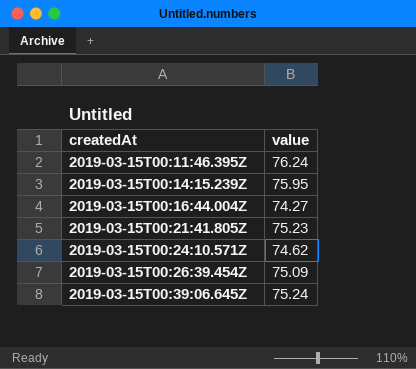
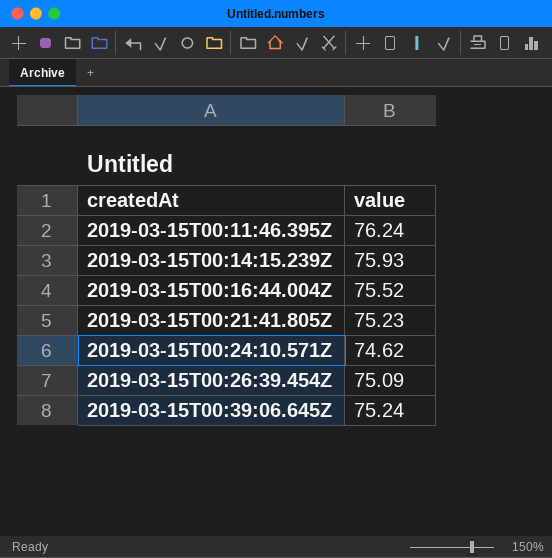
2019-03-15T00:14:15.239Z | value: 75.95 -> 75.93
2019-03-15T00:16:44.004Z | value: 74.27 -> 75.52

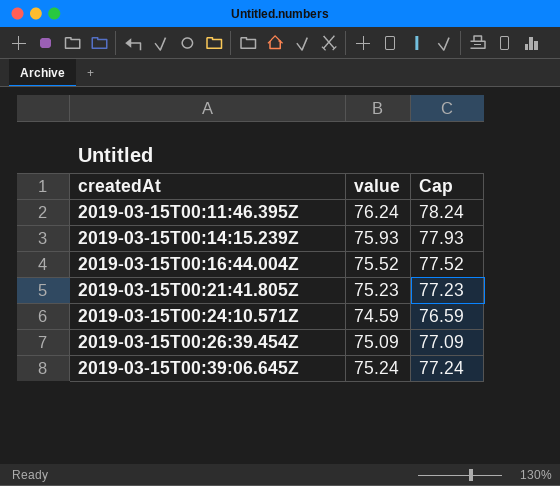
column Cap | formula: none -> [value] + 2
2019-03-15T00:24:10.571Z | value: 74.62 -> 74.59

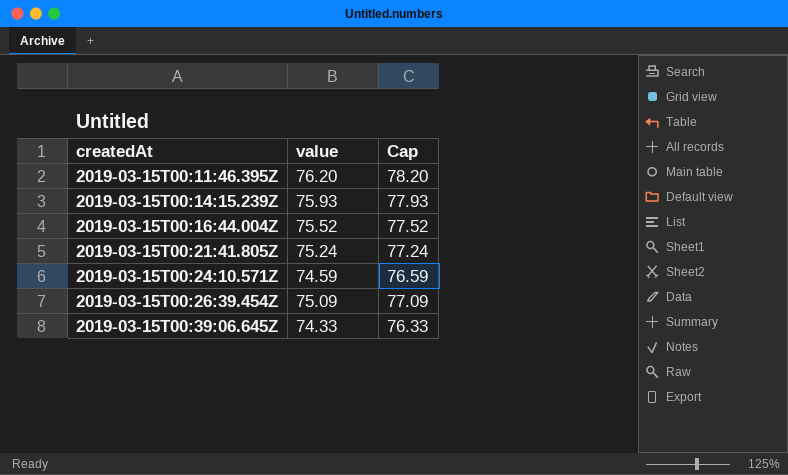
2019-03-15T00:11:46.395Z | value: 76.24 -> 76.20
2019-03-15T00:11:46.395Z | Cap: 78.24 -> 78.20
2019-03-15T00:21:41.805Z | value: 75.23 -> 75.24
2019-03-15T00:21:41.805Z | Cap: 77.23 -> 77.24
2019-03-15T00:39:06.645Z | value: 75.24 -> 74.33
2019-03-15T00:39:06.645Z | Cap: 77.24 -> 76.33

